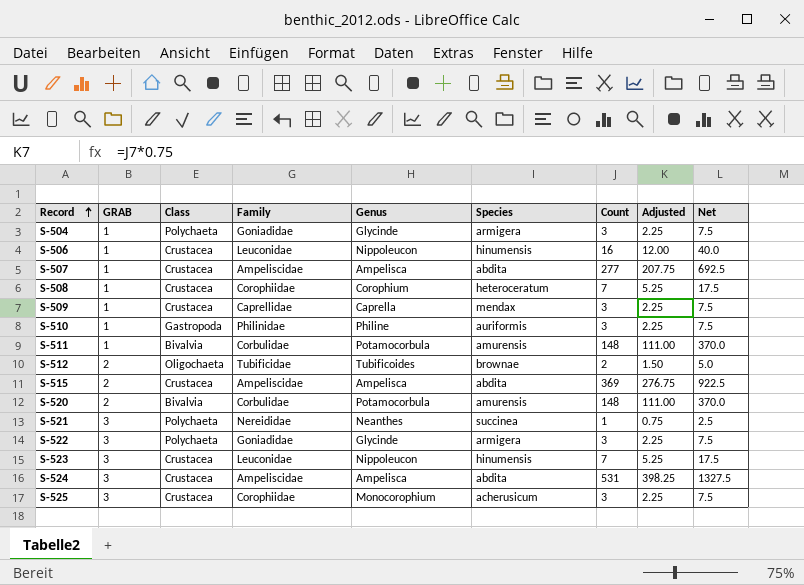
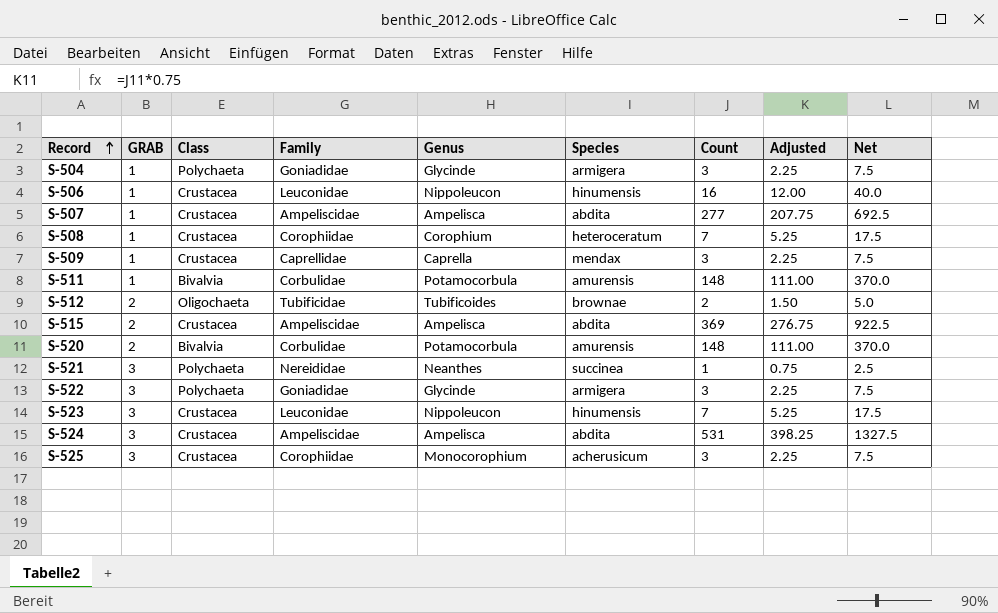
row S-510: 1 | Gastropoda | Philinidae | Philine | auriformis | 3 | 2.25 | 7.5 -> none

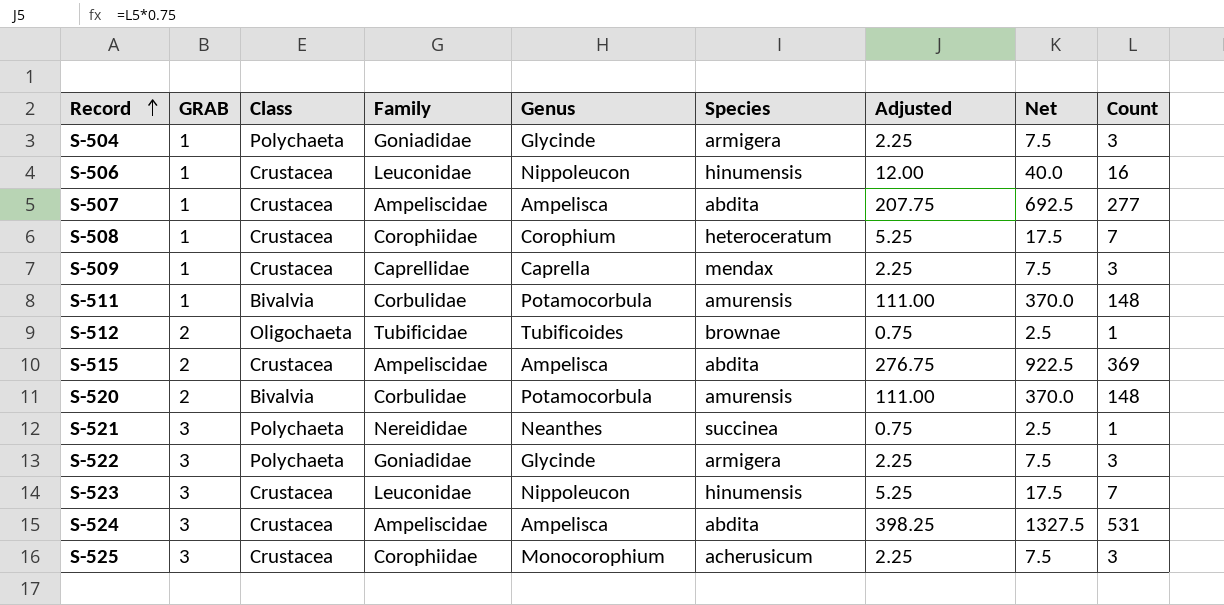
column Count | position: 7 -> 9
S-512 | Adjusted: 1.50 -> 0.75
S-512 | Net: 5.0 -> 2.5
S-512 | Count: 2 -> 1

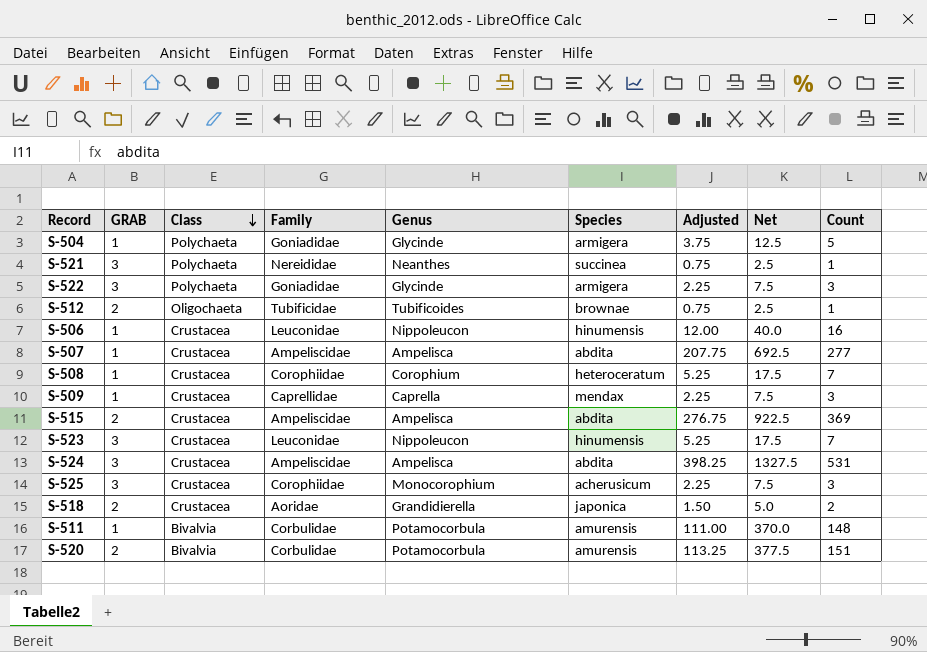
row order: Record ascending -> Class descending
S-504 | Adjusted: 2.25 -> 3.75
S-504 | Net: 7.5 -> 12.5
S-504 | Count: 3 -> 5
row S-518: none -> 2 | Crustacea | Aoridae | Grandidierella | japonica | 1.50 | 5.0 | 2
S-520 | Adjusted: 111.00 -> 113.25
S-520 | Net: 370.0 -> 377.5
S-520 | Count: 148 -> 151

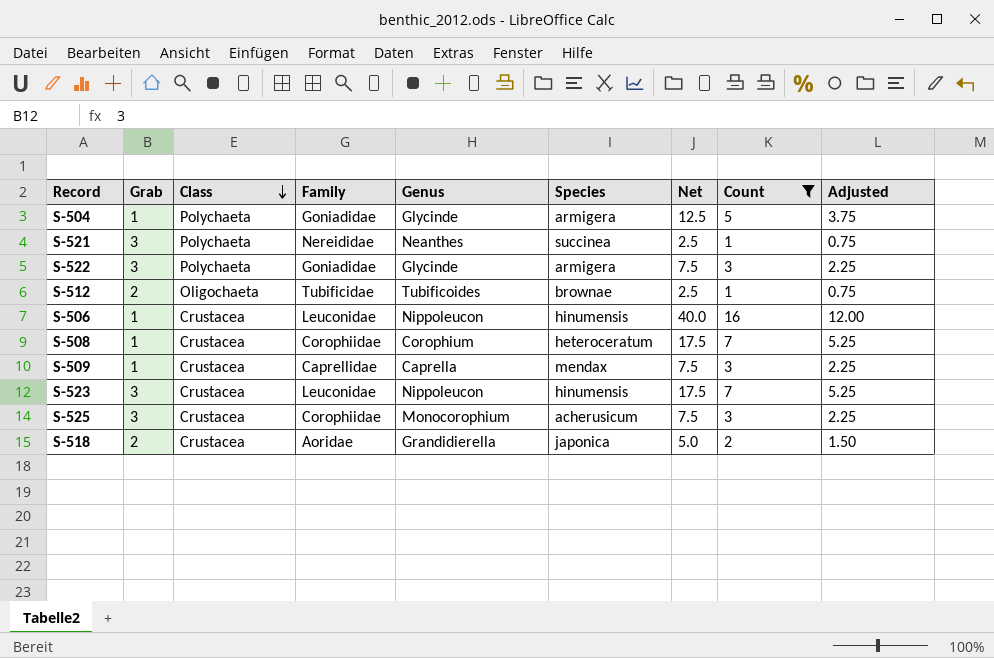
filter: none -> Count <= 16
column name: GRAB -> Grab
column Adjusted | position: 7 -> 9

